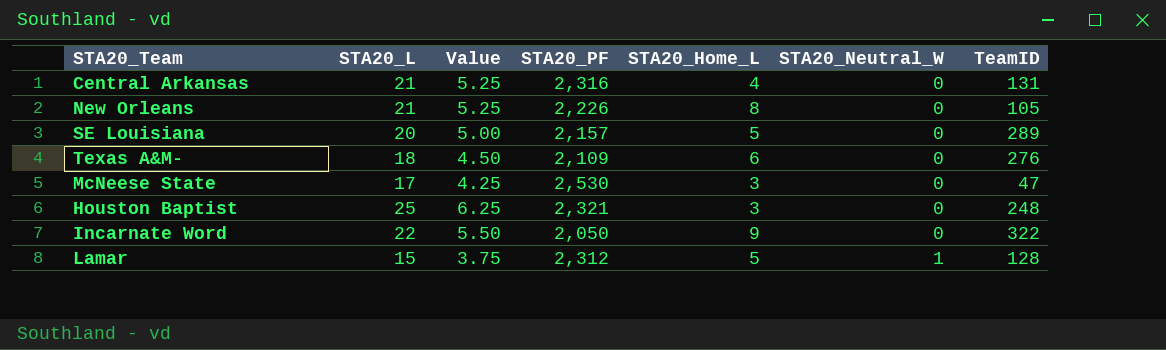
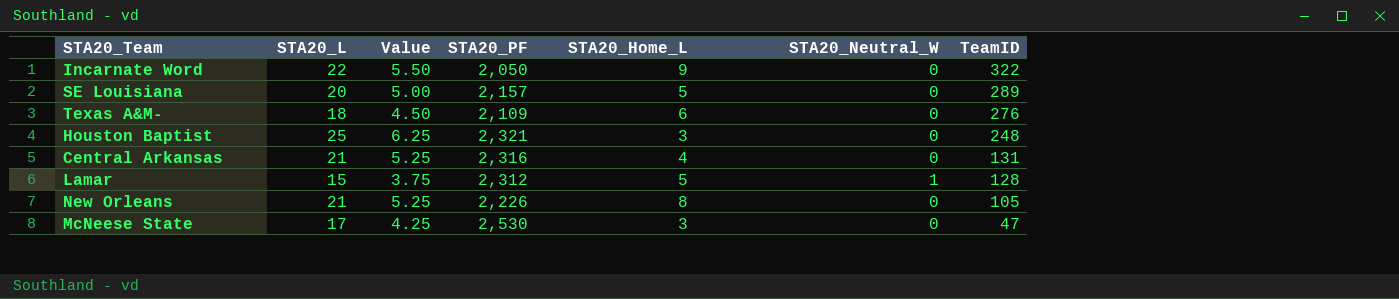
row order: STA20_Neutral_W ascending -> TeamID descending

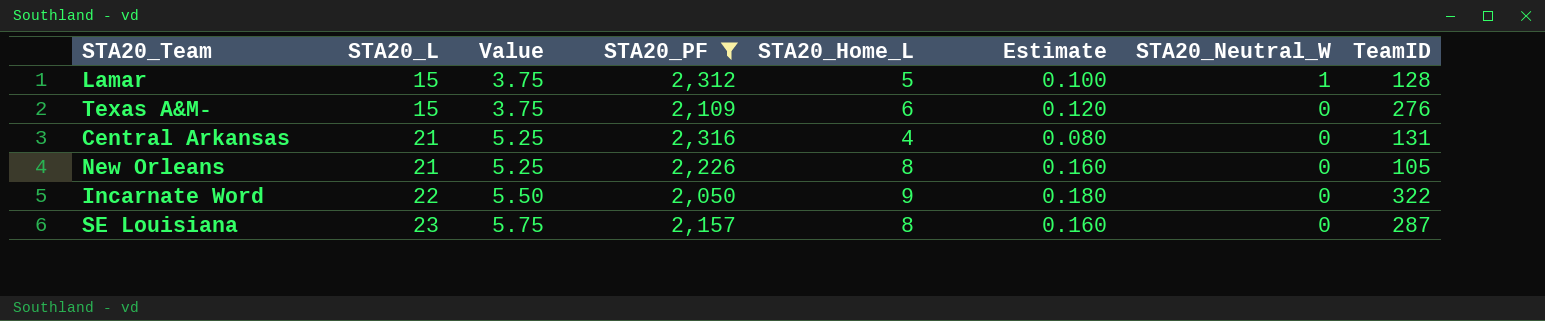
filter: none -> STA20_PF <= 2,316
row order: TeamID descending -> STA20_L ascending
column Estimate | formula: none -> [STA20_Home_L] * 0.02
Texas A&M- | STA20_L: 18 -> 15
Texas A&M- | Value: 4.50 -> 3.75
SE Louisiana | STA20_L: 20 -> 23
SE Louisiana | Value: 5.00 -> 5.75
SE Louisiana | STA20_Home_L: 5 -> 8
SE Louisiana | TeamID: 289 -> 287

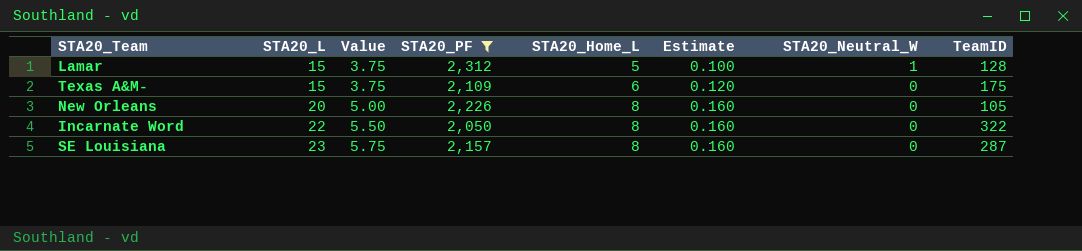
row Central Arkansas: 21 | 5.25 | 2,316 | 4 | 0.080 | 0 | 131 -> none
Texas A&M- | TeamID: 276 -> 175
New Orleans | STA20_L: 21 -> 20
New Orleans | Value: 5.25 -> 5.00
Incarnate Word | STA20_Home_L: 9 -> 8
Incarnate Word | Estimate: 0.180 -> 0.160

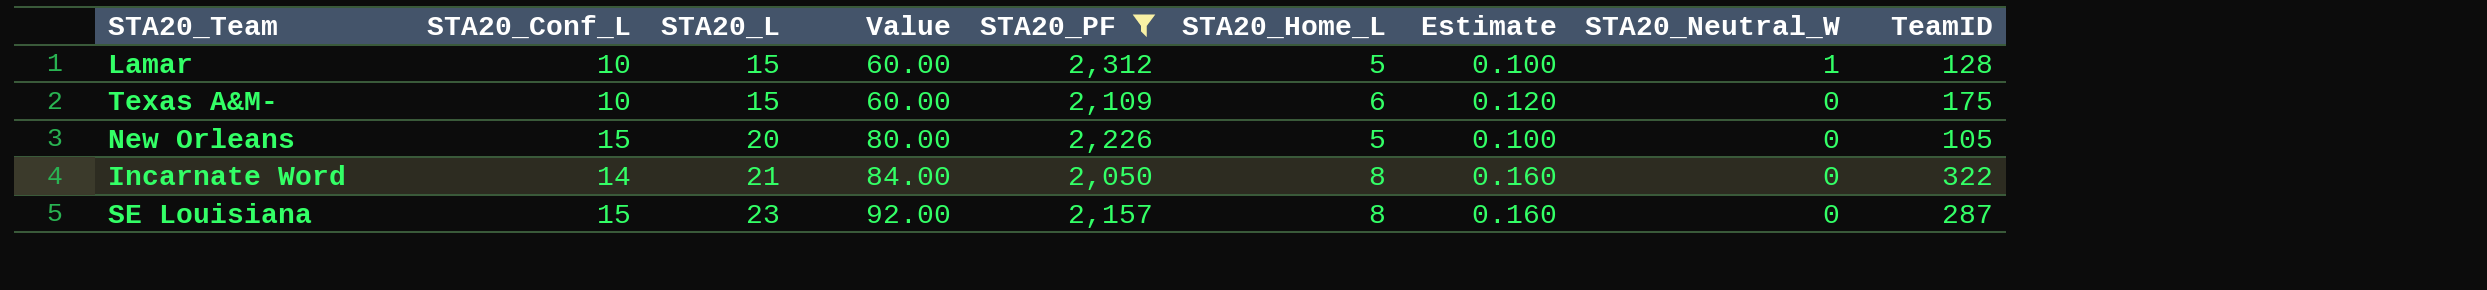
column STA20_Conf_L | position: none -> 2
column Value | formula: [STA20_L] * 0.25 -> [STA20_L] * 4
New Orleans | STA20_Home_L: 8 -> 5
New Orleans | Estimate: 0.160 -> 0.100
Incarnate Word | STA20_L: 22 -> 21

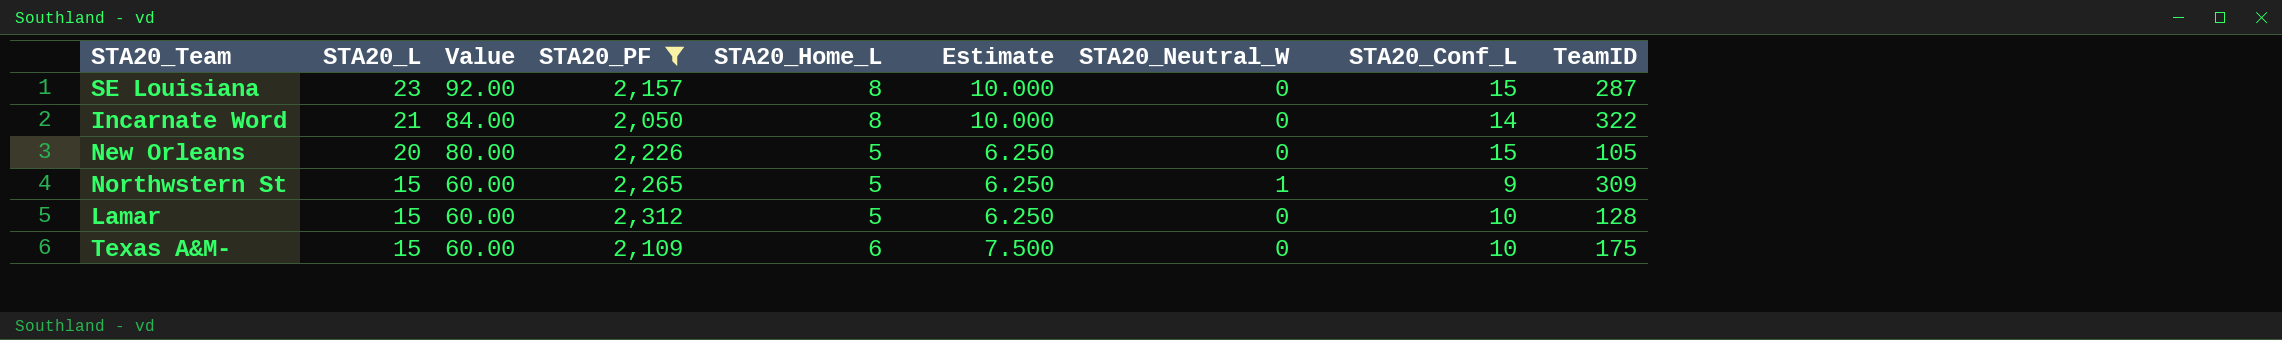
row order: STA20_L ascending -> STA20_L descending
column Estimate | formula: [STA20_Home_L] * 0.02 -> [STA20_Home_L] * 1.25
column STA20_Conf_L | position: 2 -> 8
row Northwstern St: none -> 15 | 60.00 | 2,265 | 5 | 6.250 | 1 | 9 | 309
Lamar | STA20_Neutral_W: 1 -> 0

